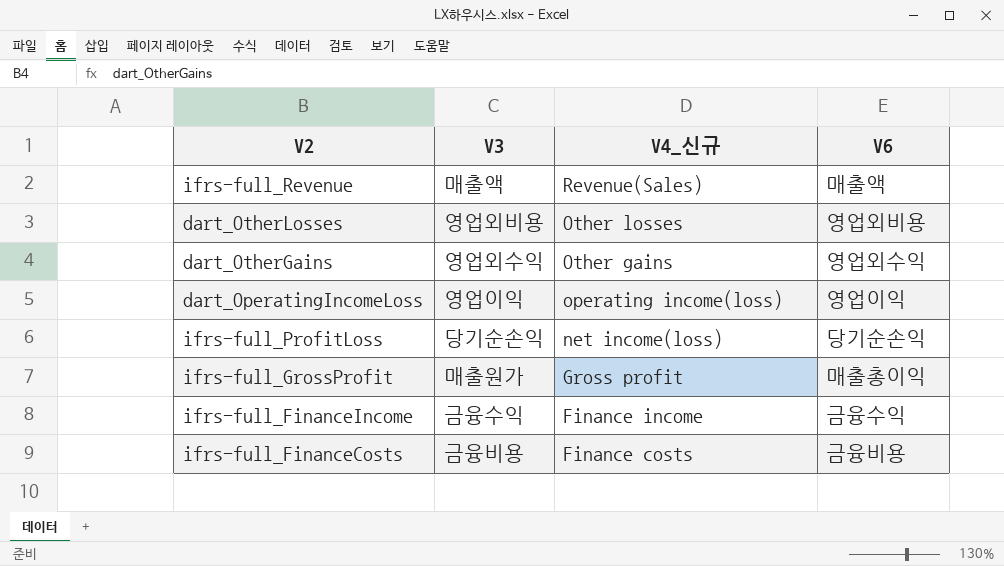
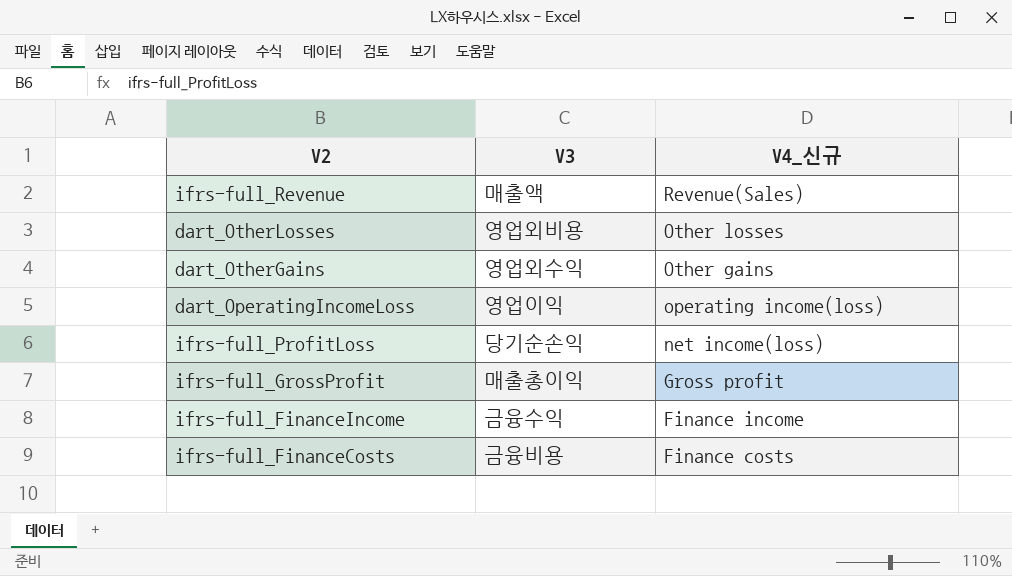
column V6 | position: 4 -> none
ifrs-full_GrossProfit | V3: 매출원가 -> 매출총이익

